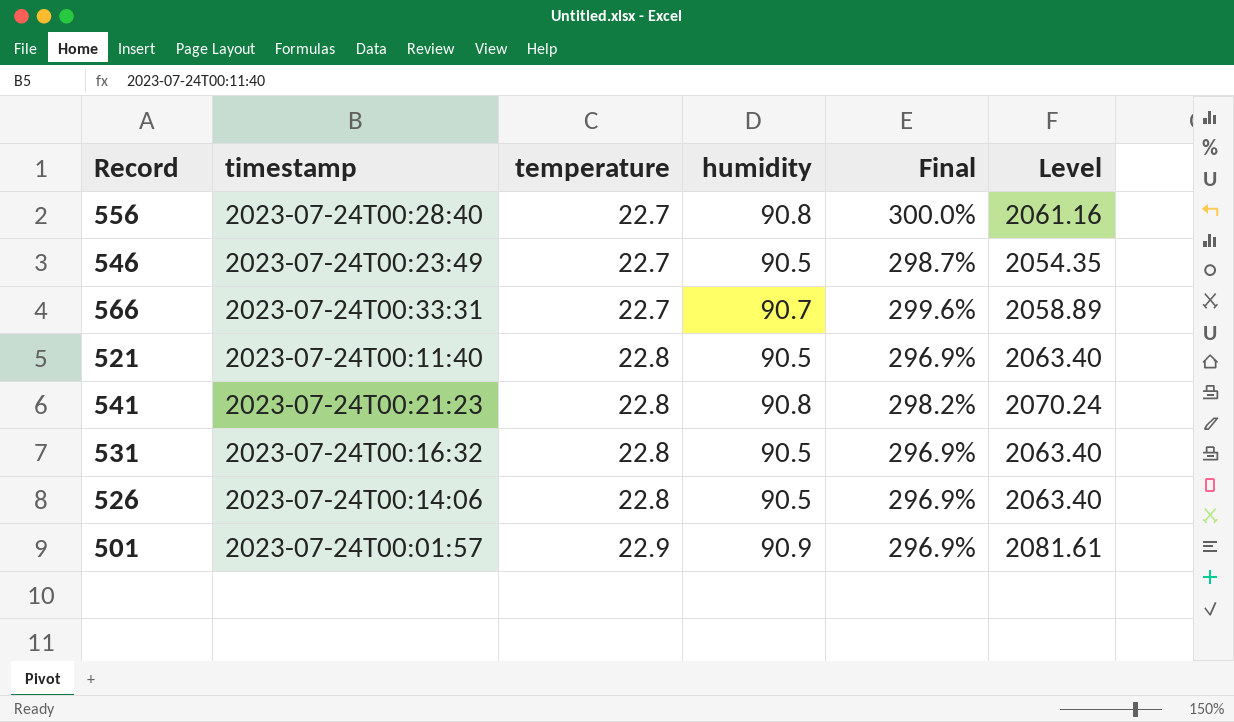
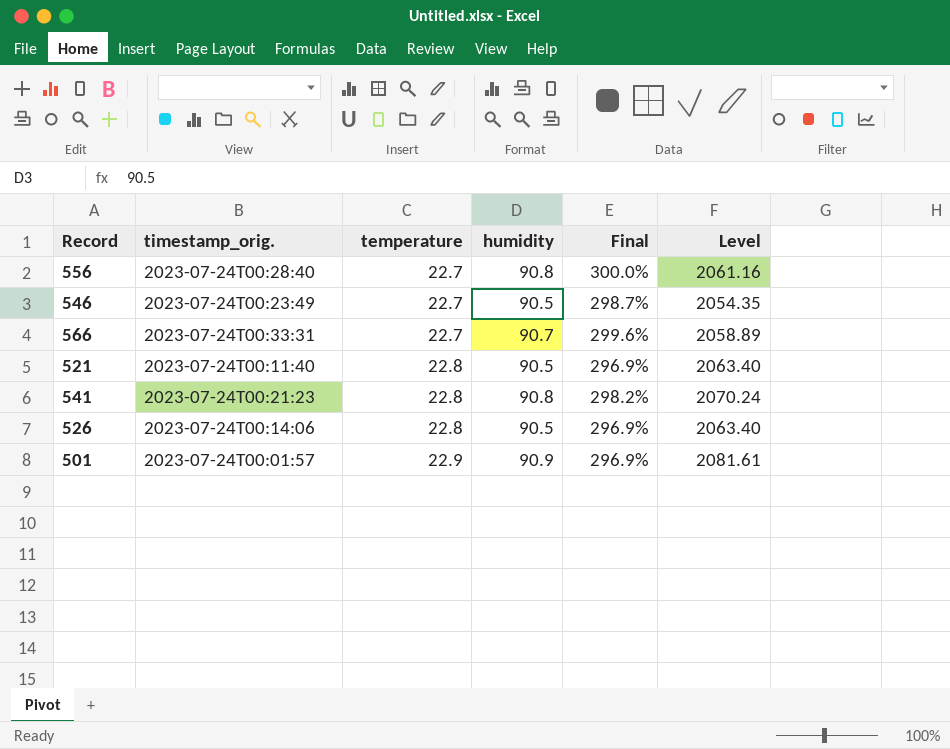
column name: timestamp -> timestamp_orig.
row 531: 2023-07-24T00:16:32 | 22.8 | 90.5 | 296.9% | 2063.40 -> none

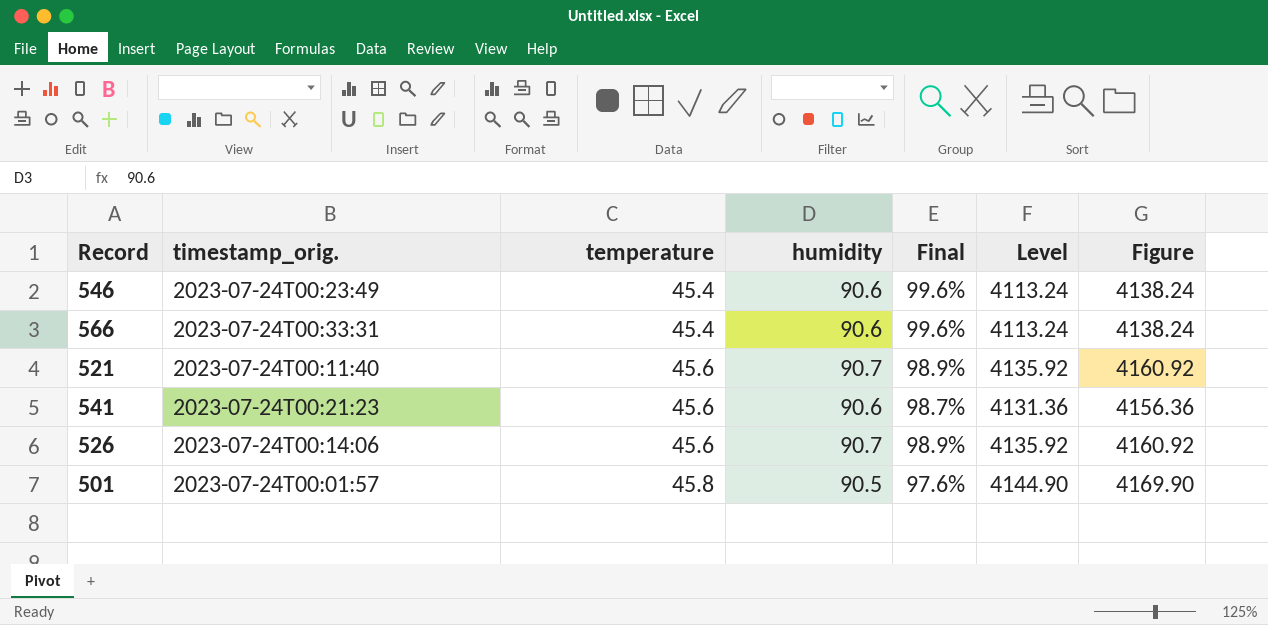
column Figure | formula: none -> [Level] + 25
row 556: 2023-07-24T00:28:40 | 22.7 | 90.8 | 300.0% | 2061.16 -> none
546 | temperature: 22.7 -> 45.4
546 | humidity: 90.5 -> 90.6
546 | Final: 298.7% -> 99.6%
546 | Level: 2054.35 -> 4113.24
566 | temperature: 22.7 -> 45.4
566 | humidity: 90.7 -> 90.6
566 | Final: 299.6% -> 99.6%
566 | Level: 2058.89 -> 4113.24
521 | temperature: 22.8 -> 45.6
521 | humidity: 90.5 -> 90.7
521 | Final: 296.9% -> 98.9%
521 | Level: 2063.40 -> 4135.92
541 | temperature: 22.8 -> 45.6
541 | humidity: 90.8 -> 90.6
541 | Final: 298.2% -> 98.7%
541 | Level: 2070.24 -> 4131.36
526 | temperature: 22.8 -> 45.6
526 | humidity: 90.5 -> 90.7
526 | Final: 296.9% -> 98.9%
526 | Level: 2063.40 -> 4135.92
501 | temperature: 22.9 -> 45.8
501 | humidity: 90.9 -> 90.5
501 | Final: 296.9% -> 97.6%
501 | Level: 2081.61 -> 4144.90

